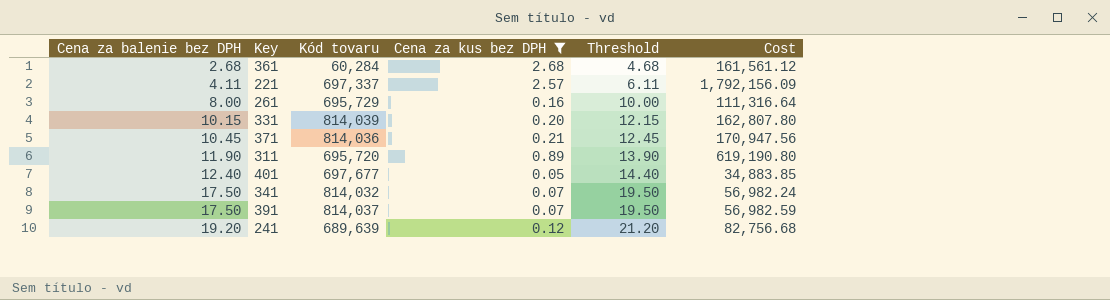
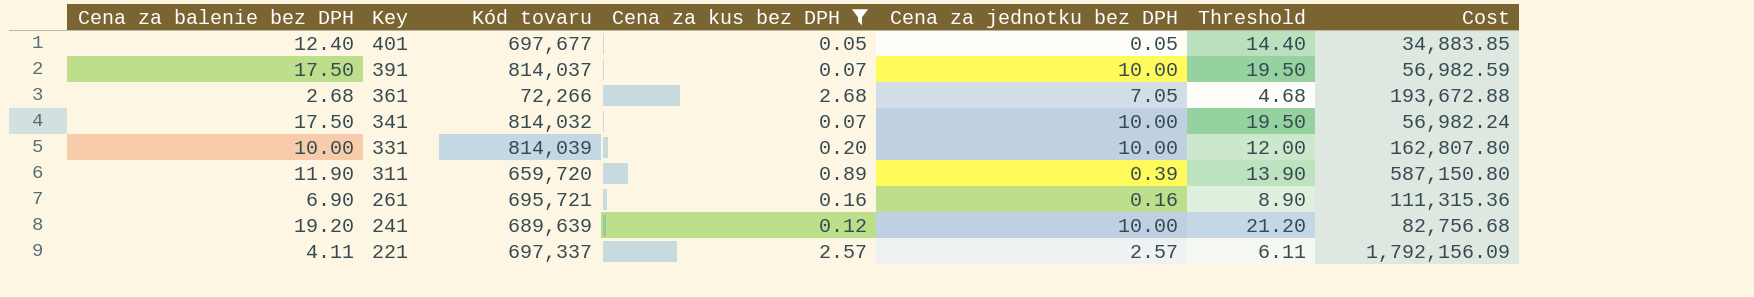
row order: Cena za balenie bez DPH ascending -> Key descending
column Cena za jednotku bez DPH | position: none -> 5
row 371: 10.45 | 814,036 | 0.21 | 12.45 | 170,947.56 -> none
361 | Kód tovaru: 60,284 -> 72,266
361 | Cost: 161,561.12 -> 193,672.88
331 | Cena za balenie bez DPH: 10.15 -> 10.00
331 | Threshold: 12.15 -> 12.00
311 | Kód tovaru: 695,720 -> 659,720
311 | Cost: 619,190.80 -> 587,150.80
261 | Cena za balenie bez DPH: 8.00 -> 6.90
261 | Kód tovaru: 695,729 -> 695,721
261 | Threshold: 10.00 -> 8.90
261 | Cost: 111,316.64 -> 111,315.36

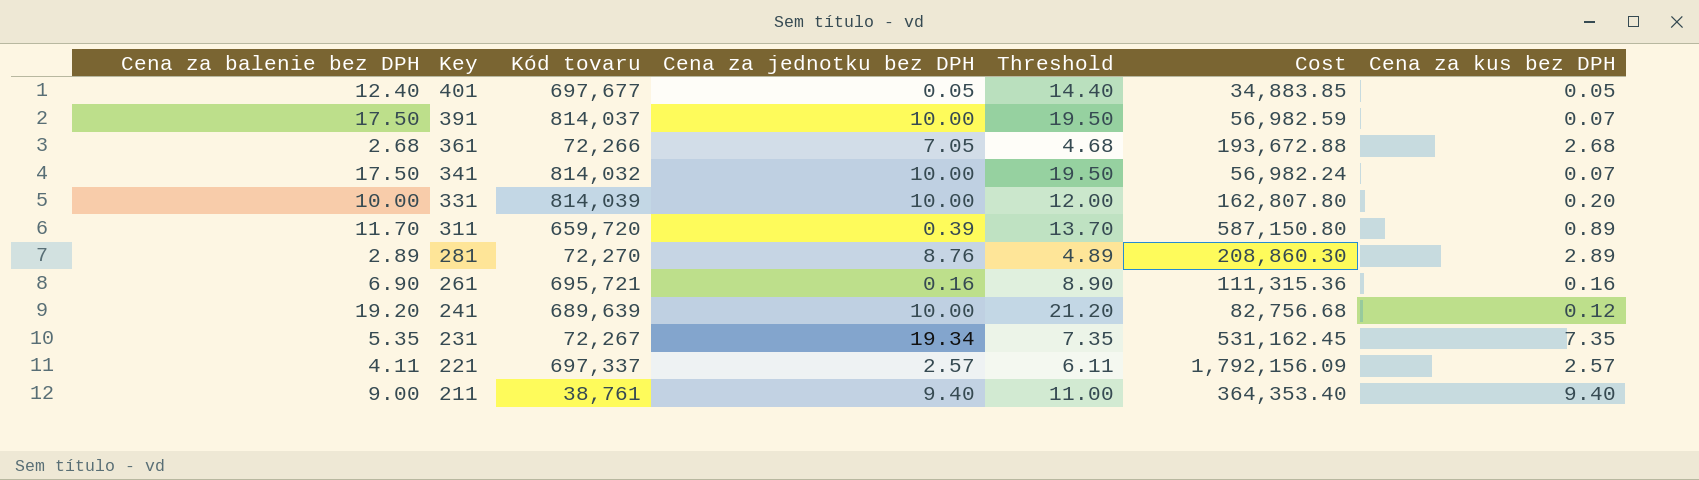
filter: Cena za kus bez DPH <= 2.68 -> none
column Cena za kus bez DPH | position: 4 -> 7
311 | Cena za balenie bez DPH: 11.90 -> 11.70
311 | Threshold: 13.90 -> 13.70

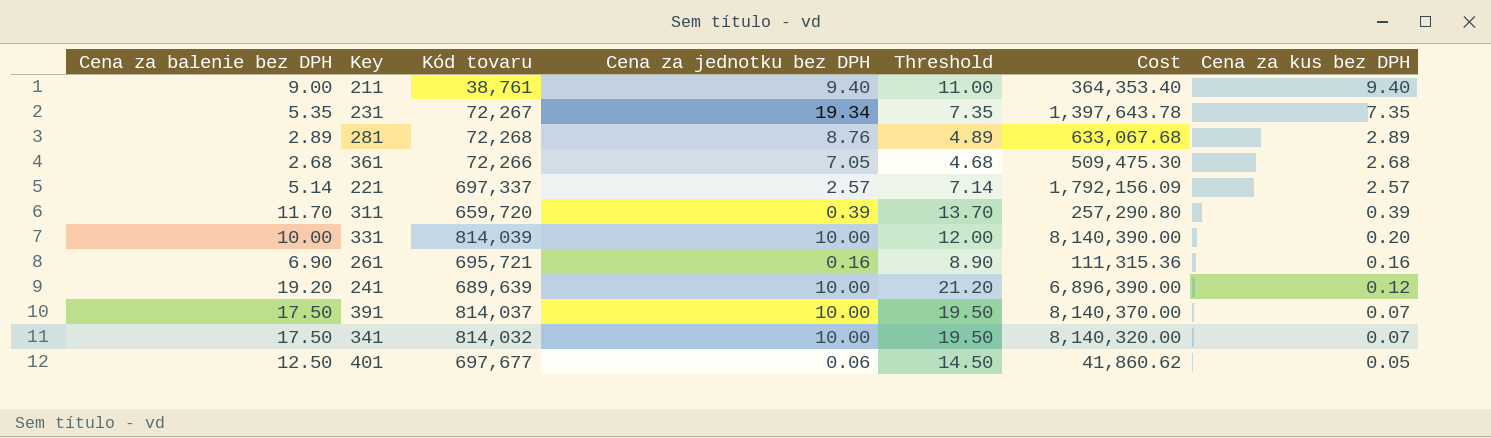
row order: Key descending -> Cena za kus bez DPH descending
column Cost | formula: [Kód tovaru] * [Cena za kus bez DPH] -> [Kód tovaru] * [Cena za jednotku bez DPH]
281 | Kód tovaru: 72,270 -> 72,268
221 | Cena za balenie bez DPH: 4.11 -> 5.14
221 | Threshold: 6.11 -> 7.14
311 | Cena za kus bez DPH: 0.89 -> 0.39
401 | Cena za balenie bez DPH: 12.40 -> 12.50
401 | Cena za jednotku bez DPH: 0.05 -> 0.06
401 | Threshold: 14.40 -> 14.50

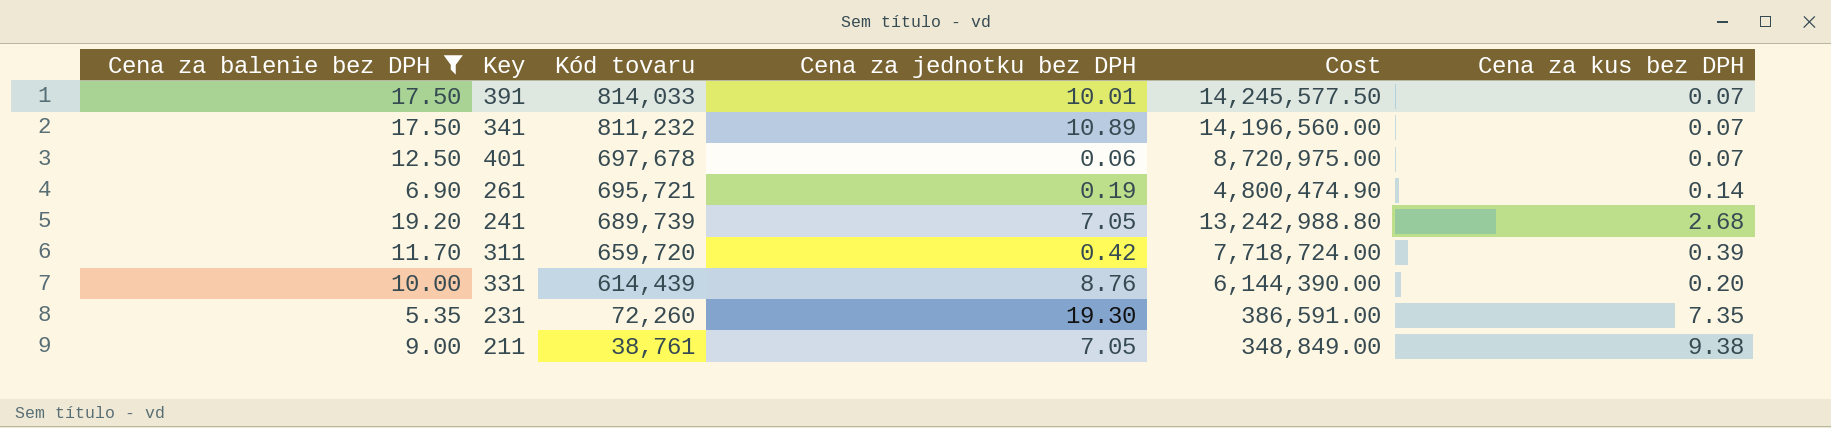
filter: none -> Cena za balenie bez DPH >= 5.35
row order: Cena za kus bez DPH descending -> Kód tovaru descending
column Threshold | formula: [Cena za balenie bez DPH] + 2 -> none
column Cost | formula: [Kód tovaru] * [Cena za jednotku bez DPH] -> [Cena za balenie bez DPH] * [Kód tovaru]
391 | Kód tovaru: 814,037 -> 814,033
391 | Cena za jednotku bez DPH: 10.00 -> 10.01
341 | Kód tovaru: 814,032 -> 811,232
341 | Cena za jednotku bez DPH: 10.00 -> 10.89
401 | Kód tovaru: 697,677 -> 697,678
401 | Cena za kus bez DPH: 0.05 -> 0.07
261 | Cena za jednotku bez DPH: 0.16 -> 0.19
261 | Cena za kus bez DPH: 0.16 -> 0.14
241 | Kód tovaru: 689,639 -> 689,739
241 | Cena za jednotku bez DPH: 10.00 -> 7.05
241 | Cena za kus bez DPH: 0.12 -> 2.68
311 | Cena za jednotku bez DPH: 0.39 -> 0.42
331 | Kód tovaru: 814,039 -> 614,439
331 | Cena za jednotku bez DPH: 10.00 -> 8.76
231 | Kód tovaru: 72,267 -> 72,260
231 | Cena za jednotku bez DPH: 19.34 -> 19.30
211 | Cena za jednotku bez DPH: 9.40 -> 7.05
211 | Cena za kus bez DPH: 9.40 -> 9.38

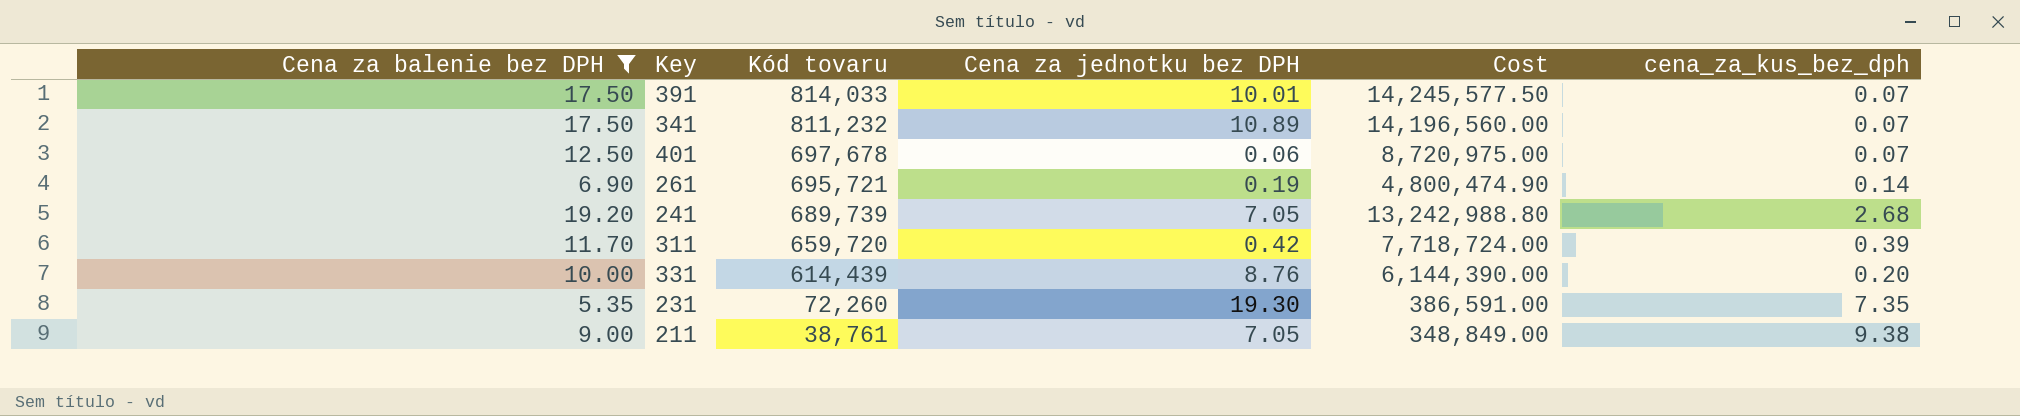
column name: Cena za kus bez DPH -> cena_za_kus_bez_dph

